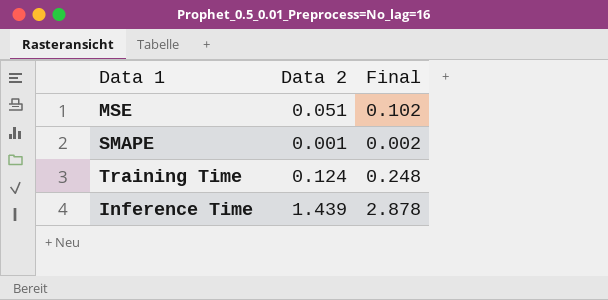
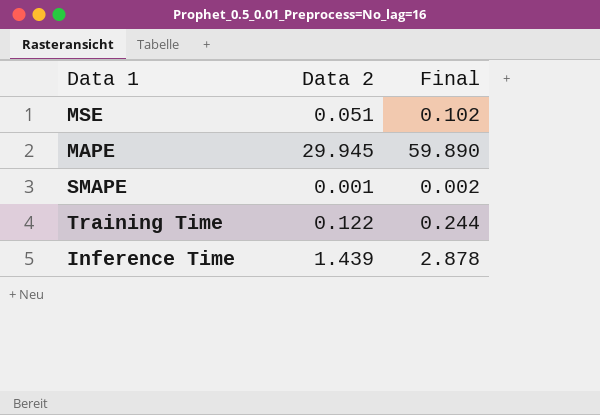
row MAPE: none -> 29.945 | 59.890
Training Time | Data 2: 0.124 -> 0.122
Training Time | Final: 0.248 -> 0.244

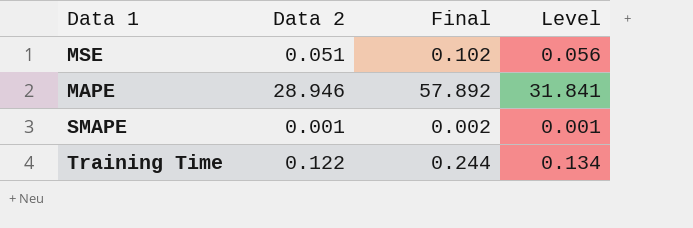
column Level | formula: none -> [Data 2] * 1.1
row Inference Time: 1.439 | 2.878 -> none
MAPE | Data 2: 29.945 -> 28.946
MAPE | Final: 59.890 -> 57.892

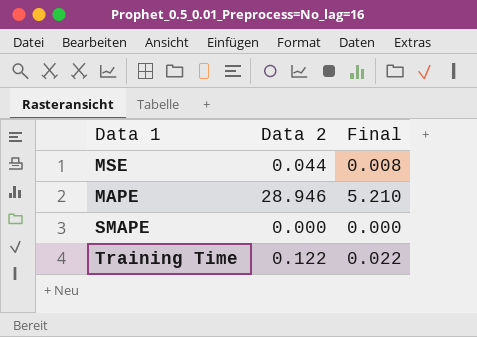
column Level | formula: [Data 2] * 1.1 -> none
column Final | formula: [Data 2] * 2 -> [Data 2] * 0.18
MSE | Data 2: 0.051 -> 0.044
SMAPE | Data 2: 0.001 -> 0.000

